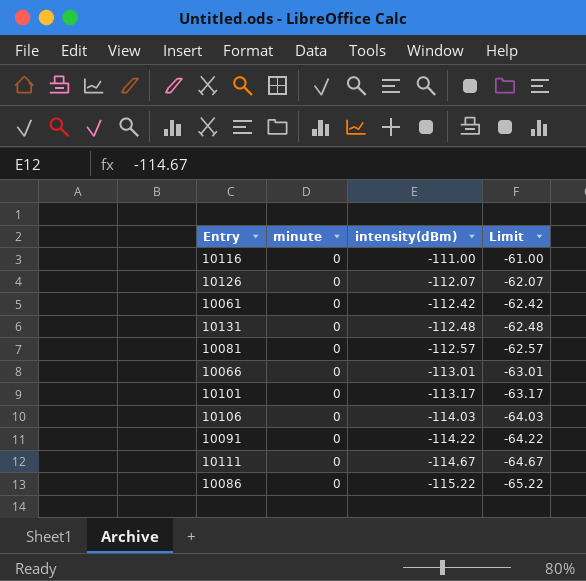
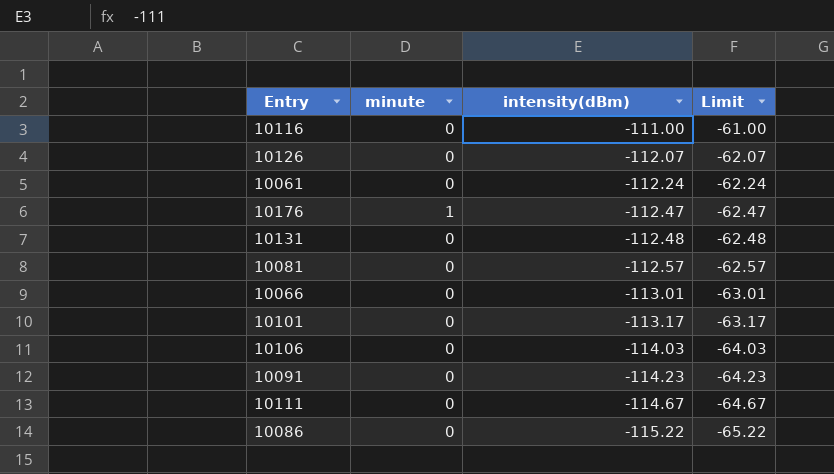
10061 | intensity(dBm): -112.42 -> -112.24
10061 | Limit: -62.42 -> -62.24
row 10176: none -> 1 | -112.47 | -62.47
10091 | intensity(dBm): -114.22 -> -114.23
10091 | Limit: -64.22 -> -64.23

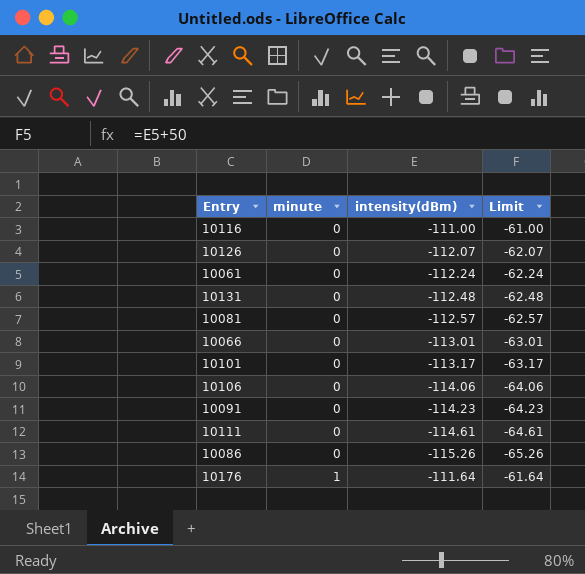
row order: intensity(dBm) descending -> minute ascending
10106 | intensity(dBm): -114.03 -> -114.06
10106 | Limit: -64.03 -> -64.06
10111 | intensity(dBm): -114.67 -> -114.61
10111 | Limit: -64.67 -> -64.61
10086 | intensity(dBm): -115.22 -> -115.26
10086 | Limit: -65.22 -> -65.26
10176 | intensity(dBm): -112.47 -> -111.64
10176 | Limit: -62.47 -> -61.64

